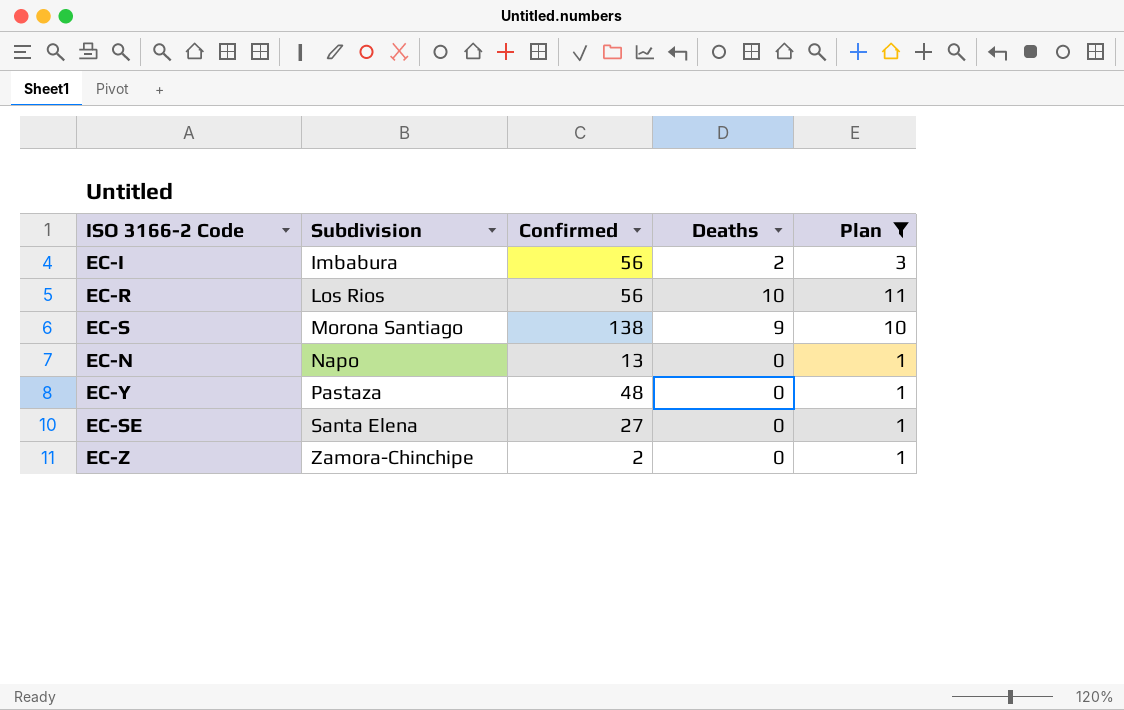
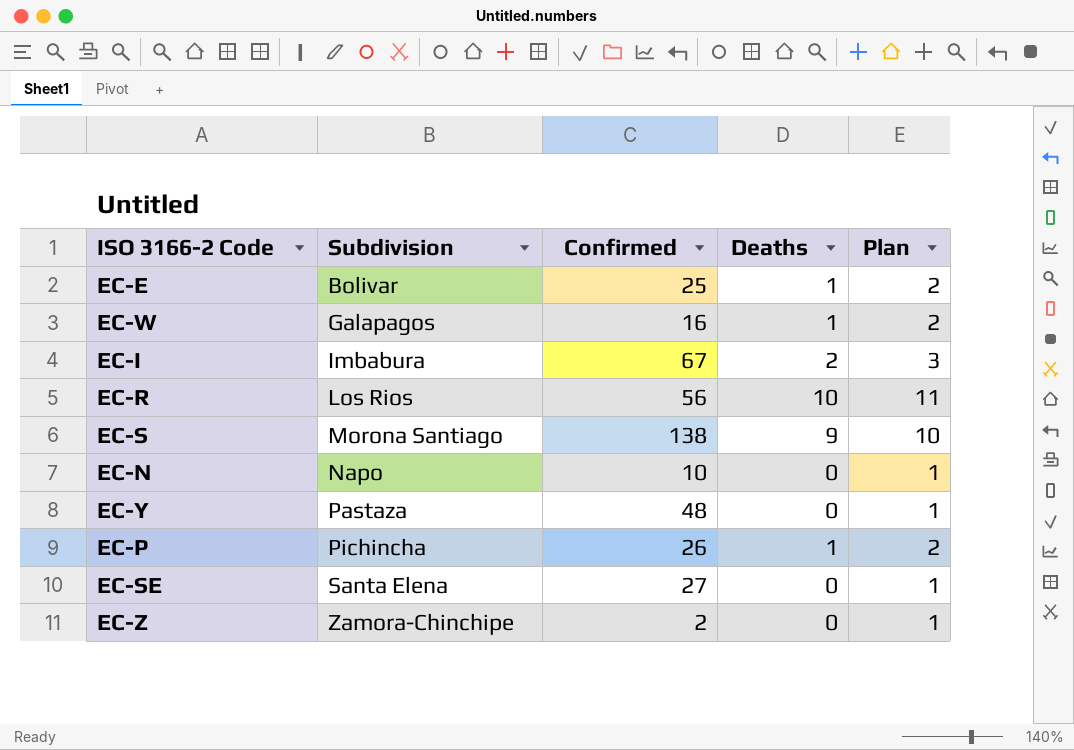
filter: Plan != 2 -> none
EC-I | Confirmed: 56 -> 67
EC-N | Confirmed: 13 -> 10

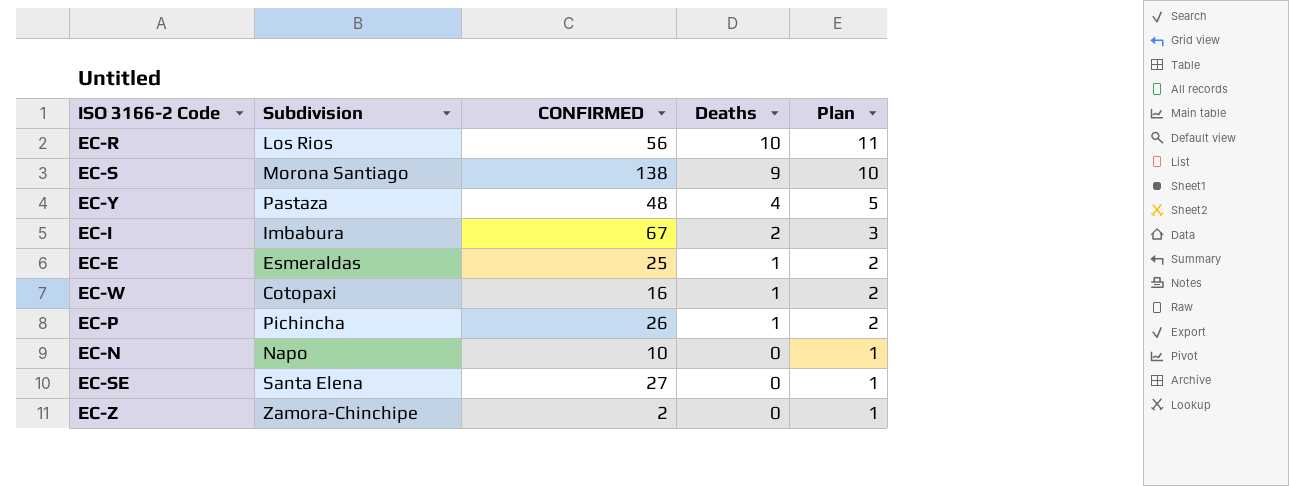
row order: Subdivision ascending -> Deaths descending
column name: Confirmed -> CONFIRMED
EC-Y | Deaths: 0 -> 4
EC-Y | Plan: 1 -> 5
EC-E | Subdivision: Bolivar -> Esmeraldas
EC-W | Subdivision: Galapagos -> Cotopaxi

